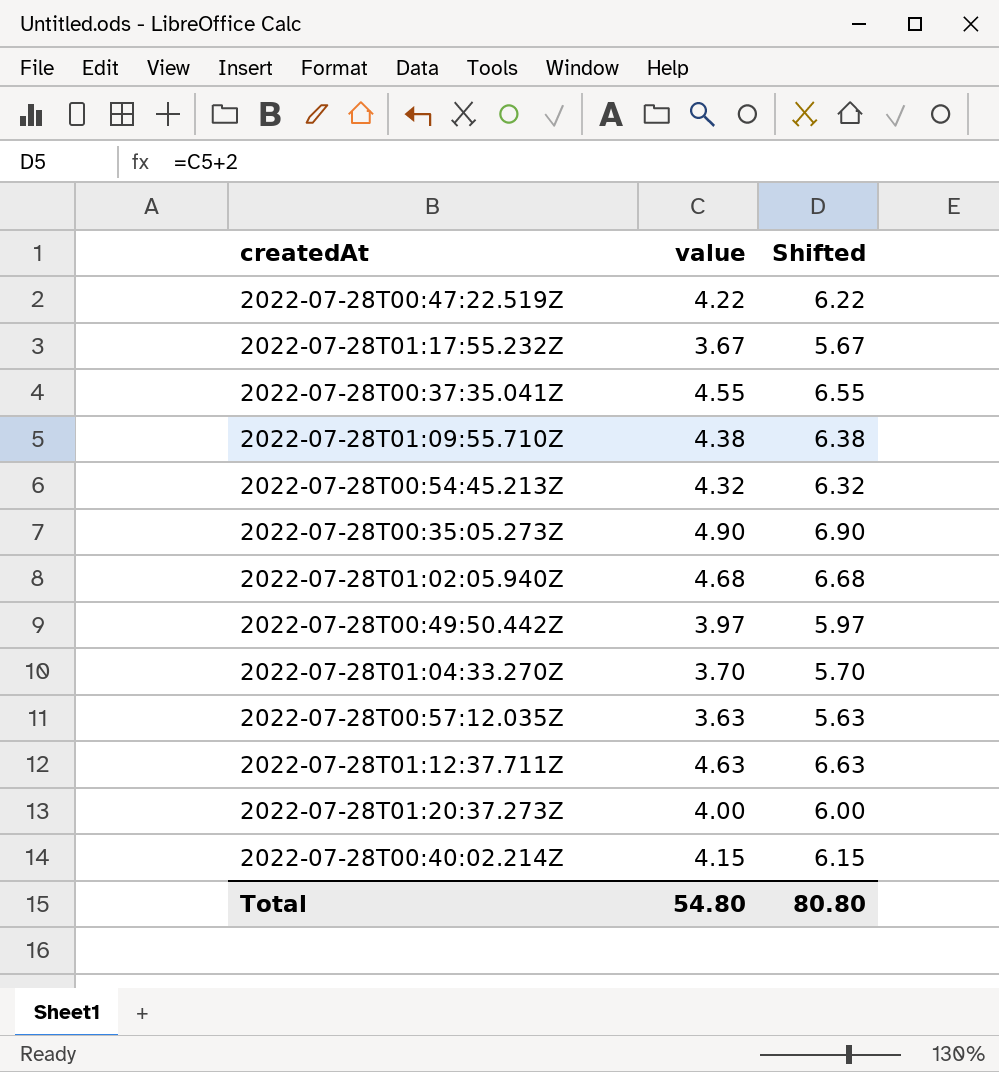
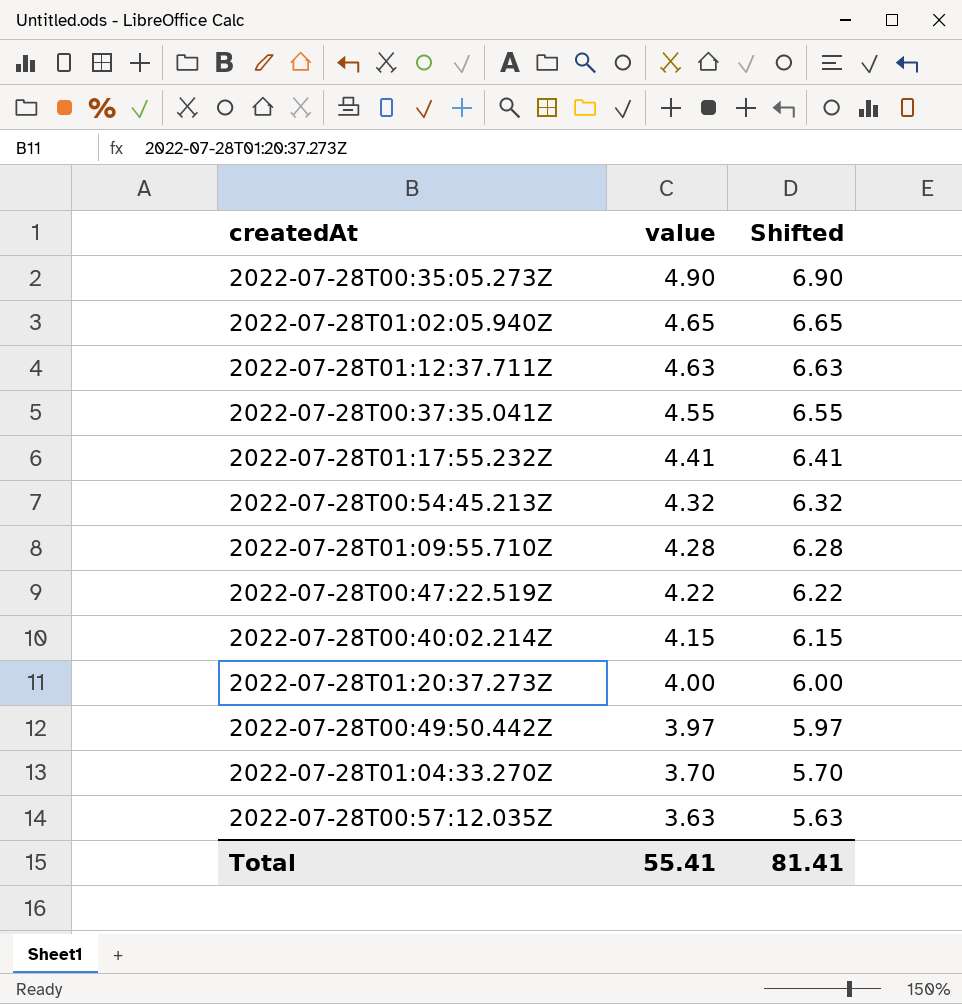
row order: none -> value descending
2022-07-28T01:02:05.940Z | value: 4.68 -> 4.65
2022-07-28T01:02:05.940Z | Shifted: 6.68 -> 6.65
2022-07-28T01:17:55.232Z | value: 3.67 -> 4.41
2022-07-28T01:17:55.232Z | Shifted: 5.67 -> 6.41
2022-07-28T01:09:55.710Z | value: 4.38 -> 4.28
2022-07-28T01:09:55.710Z | Shifted: 6.38 -> 6.28
Total | value: 54.80 -> 55.41
Total | Shifted: 80.80 -> 81.41

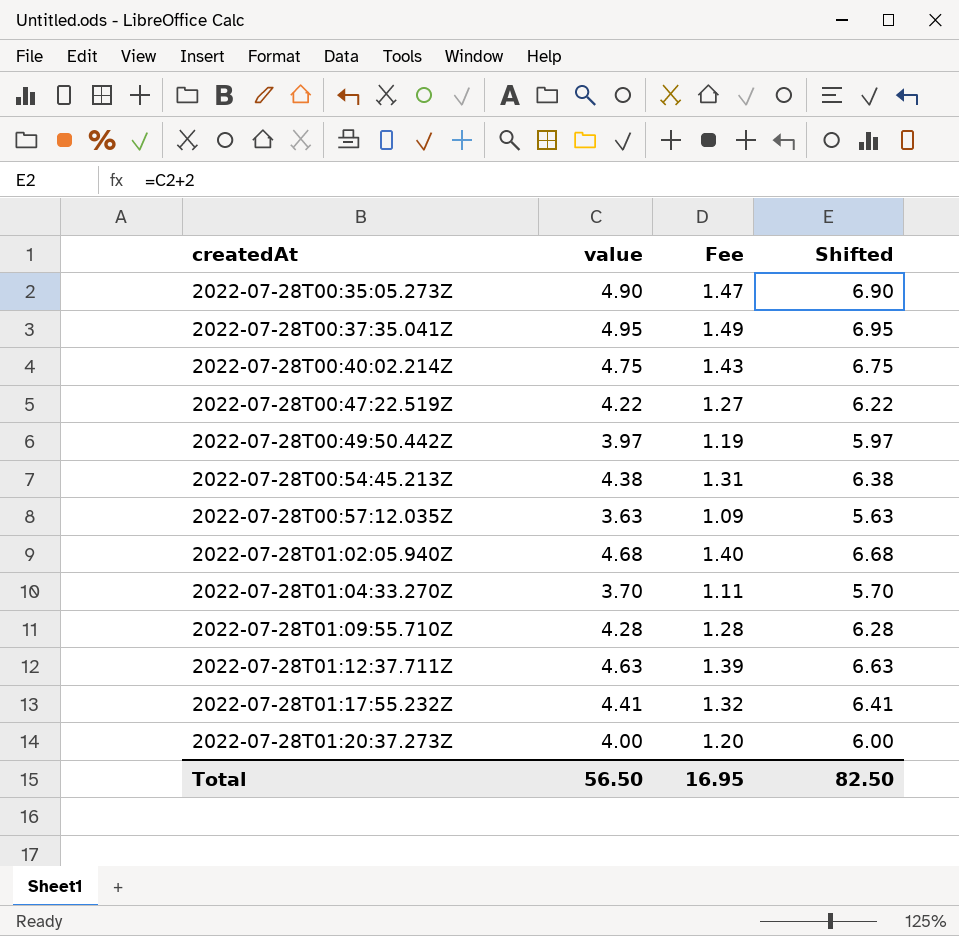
row order: value descending -> createdAt ascending
column Fee | formula: none -> [value] * 0.3
2022-07-28T00:37:35.041Z | value: 4.55 -> 4.95
2022-07-28T00:37:35.041Z | Shifted: 6.55 -> 6.95
2022-07-28T00:40:02.214Z | value: 4.15 -> 4.75
2022-07-28T00:40:02.214Z | Shifted: 6.15 -> 6.75
2022-07-28T00:54:45.213Z | value: 4.32 -> 4.38
2022-07-28T00:54:45.213Z | Shifted: 6.32 -> 6.38
2022-07-28T01:02:05.940Z | value: 4.65 -> 4.68
2022-07-28T01:02:05.940Z | Shifted: 6.65 -> 6.68
Total | value: 55.41 -> 56.50
Total | Shifted: 81.41 -> 82.50

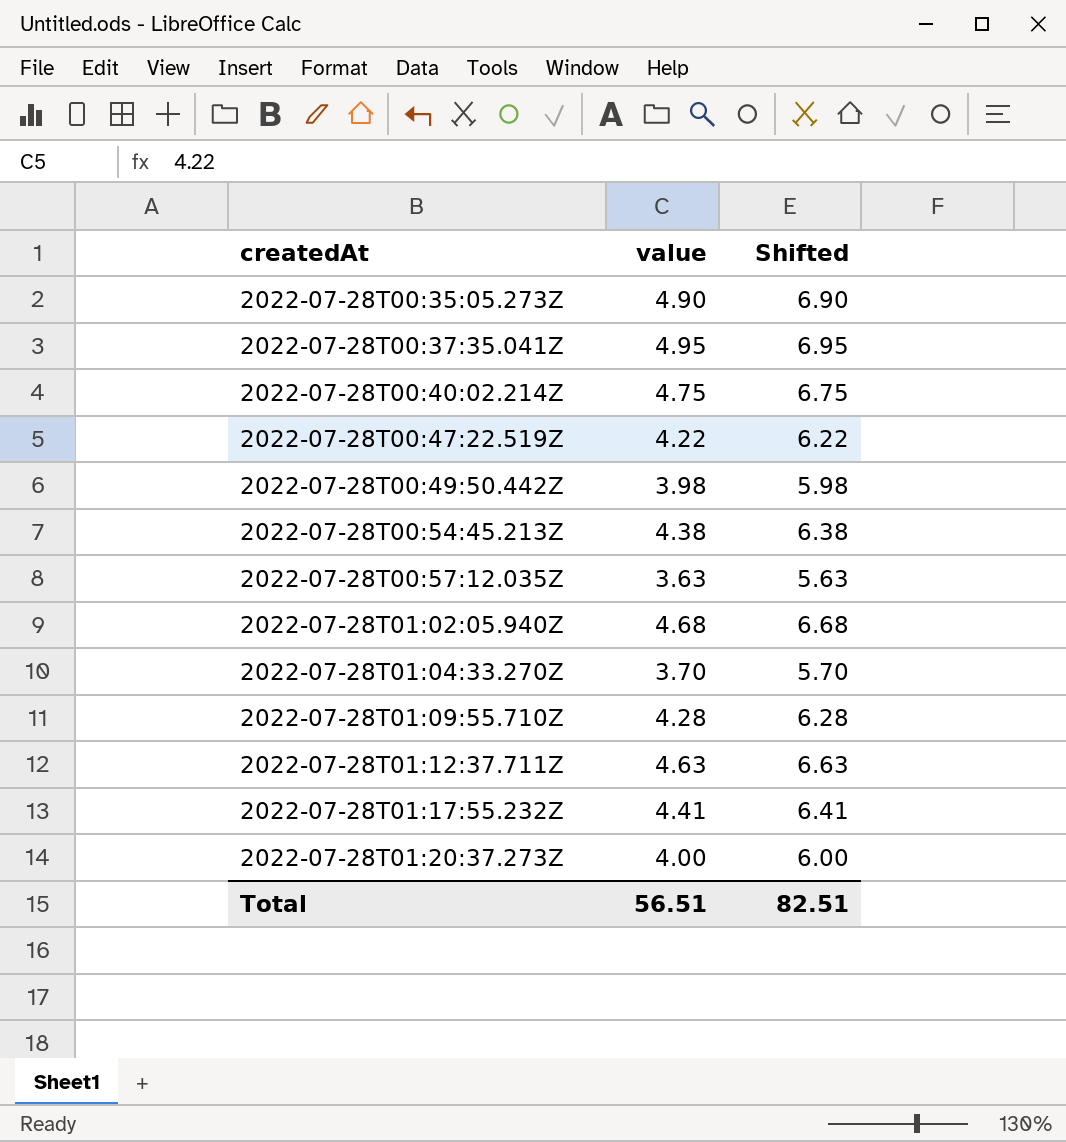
column Fee | formula: [value] * 0.3 -> none
2022-07-28T00:49:50.442Z | value: 3.97 -> 3.98
2022-07-28T00:49:50.442Z | Shifted: 5.97 -> 5.98
Total | value: 56.50 -> 56.51
Total | Shifted: 82.50 -> 82.51

